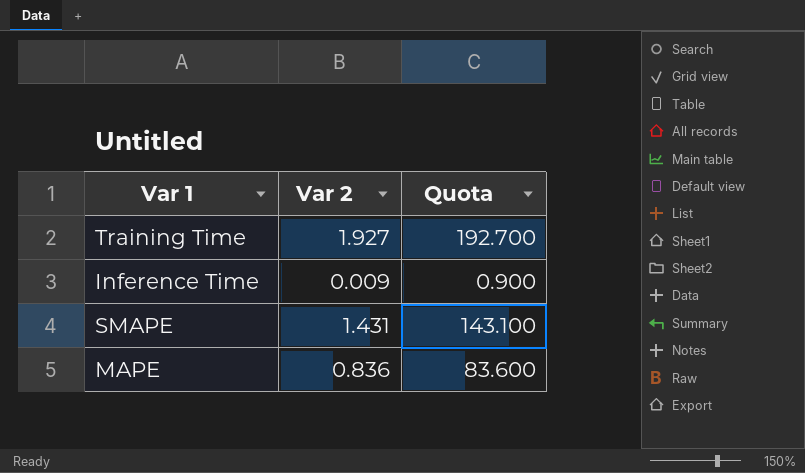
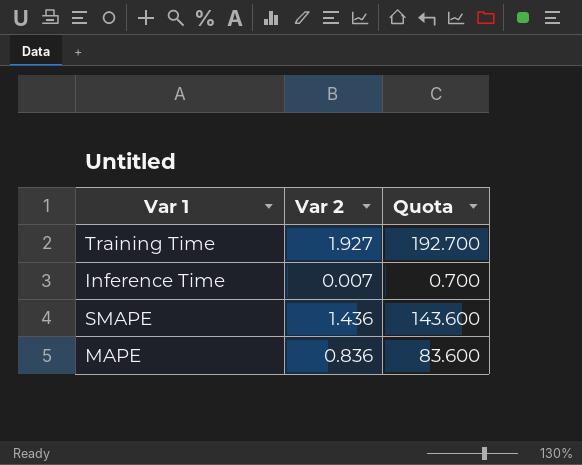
Inference Time | Var 2: 0.009 -> 0.007
Inference Time | Quota: 0.900 -> 0.700
SMAPE | Var 2: 1.431 -> 1.436
SMAPE | Quota: 143.100 -> 143.600

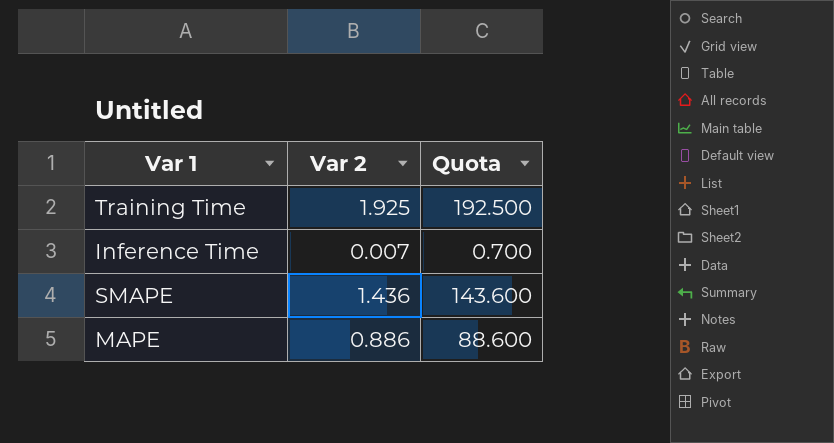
Training Time | Var 2: 1.927 -> 1.925
Training Time | Quota: 192.700 -> 192.500
MAPE | Var 2: 0.836 -> 0.886
MAPE | Quota: 83.600 -> 88.600

